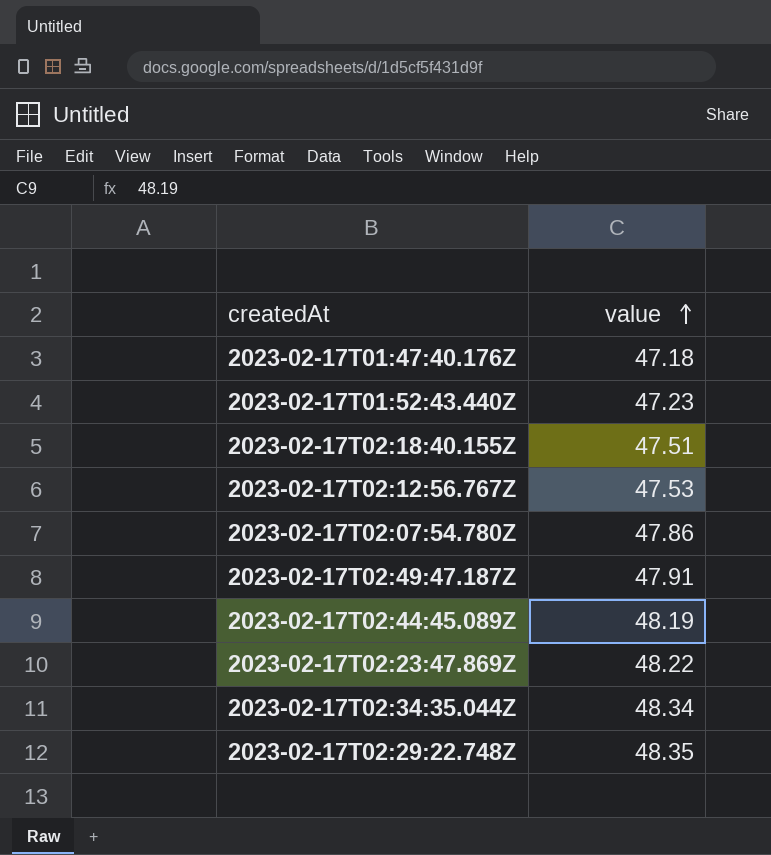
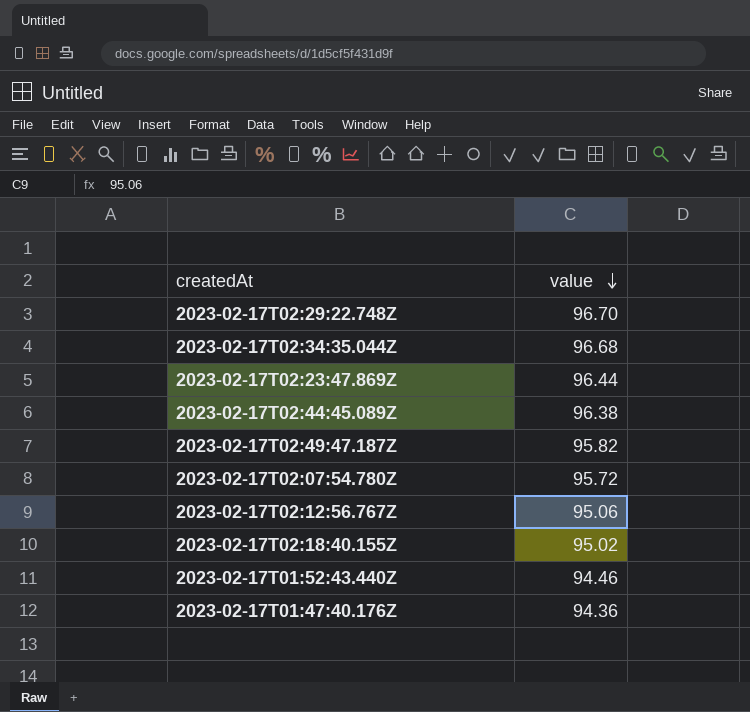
row order: value ascending -> value descending
2023-02-17T02:29:22.748Z | value: 48.35 -> 96.70
2023-02-17T02:34:35.044Z | value: 48.34 -> 96.68
2023-02-17T02:23:47.869Z | value: 48.22 -> 96.44
2023-02-17T02:44:45.089Z | value: 48.19 -> 96.38
2023-02-17T02:49:47.187Z | value: 47.91 -> 95.82
2023-02-17T02:07:54.780Z | value: 47.86 -> 95.72
2023-02-17T02:12:56.767Z | value: 47.53 -> 95.06
2023-02-17T02:18:40.155Z | value: 47.51 -> 95.02
2023-02-17T01:52:43.440Z | value: 47.23 -> 94.46
2023-02-17T01:47:40.176Z | value: 47.18 -> 94.36

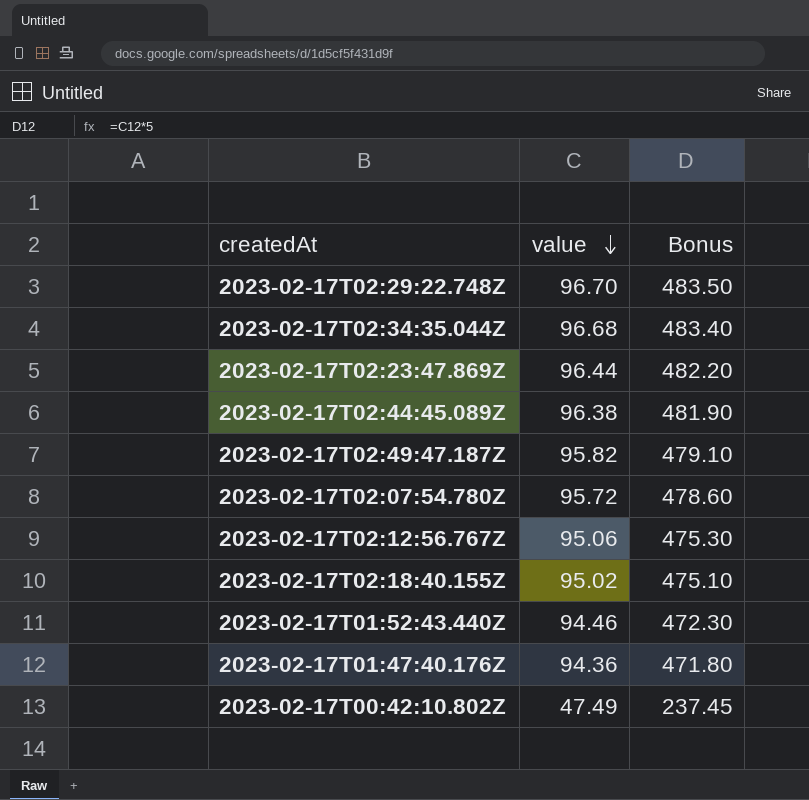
column Bonus | formula: none -> [value] * 5
row 2023-02-17T00:42:10.802Z: none -> 47.49 | 237.45

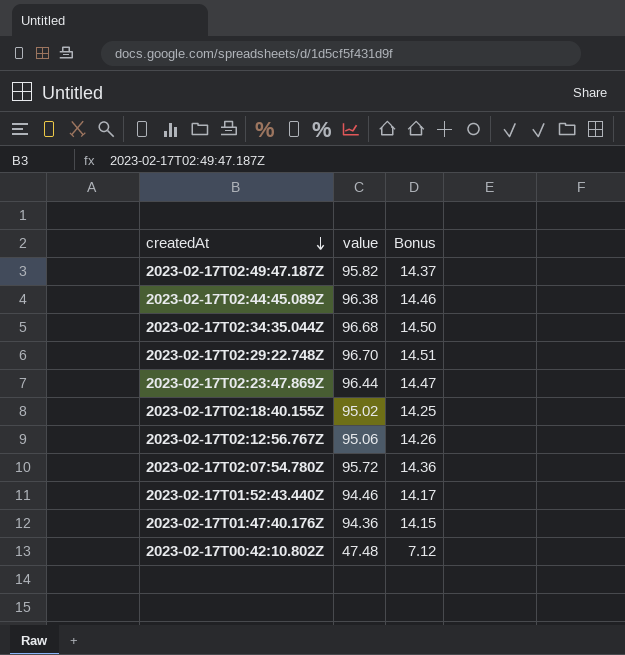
row order: value descending -> createdAt descending
column Bonus | formula: [value] * 5 -> [value] * 0.15
2023-02-17T00:42:10.802Z | value: 47.49 -> 47.48

